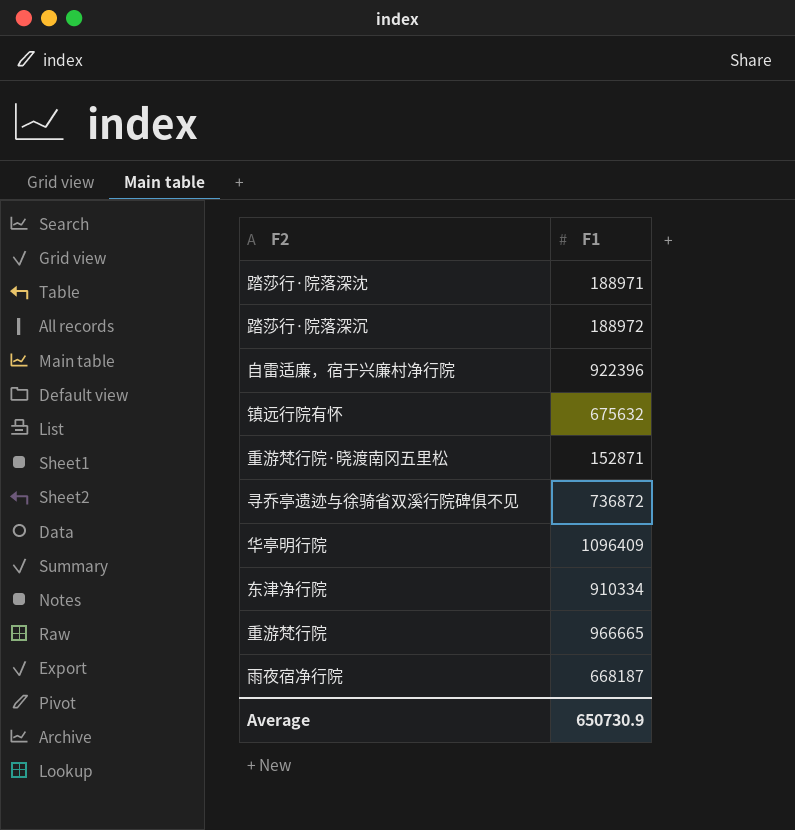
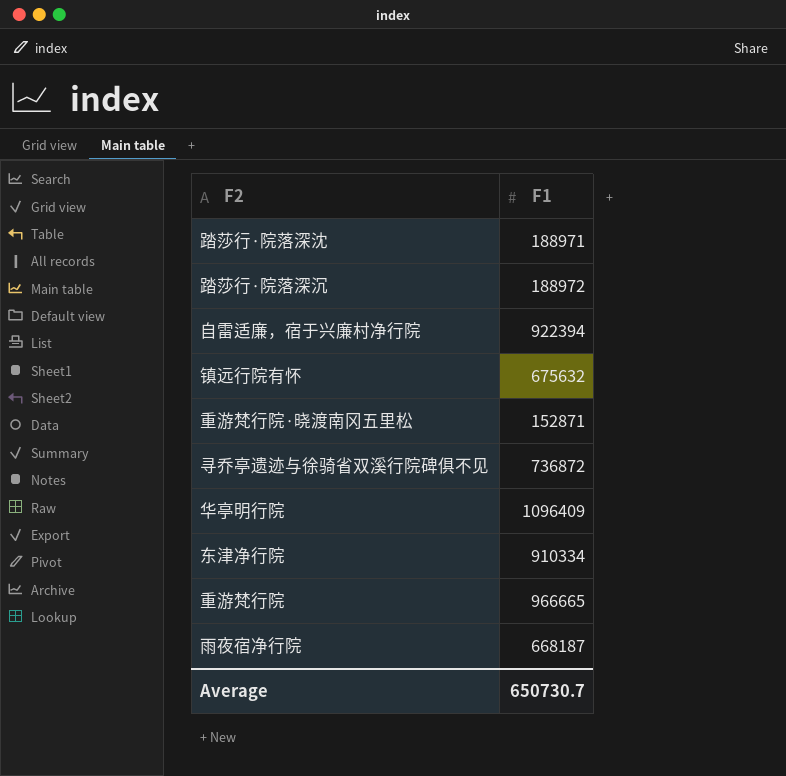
自雷适廉，宿于兴廉村净行院 | F1: 922396 -> 922394
Average | F1: 650730.9 -> 650730.7

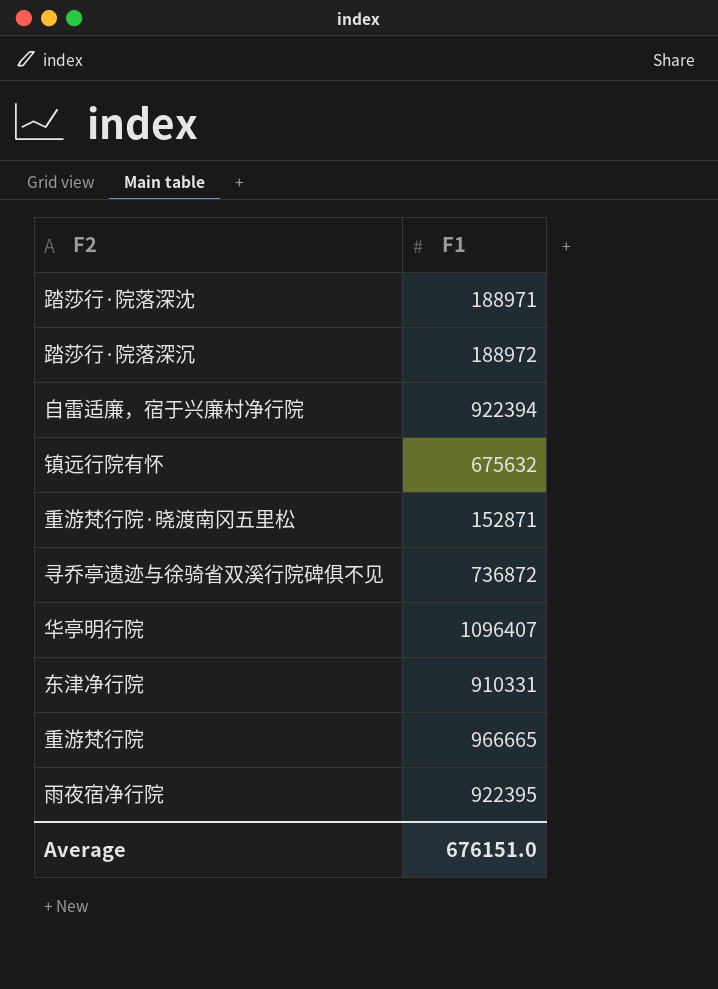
华亭明行院 | F1: 1096409 -> 1096407
东津净行院 | F1: 910334 -> 910331
雨夜宿净行院 | F1: 668187 -> 922395
Average | F1: 650730.7 -> 676151.0

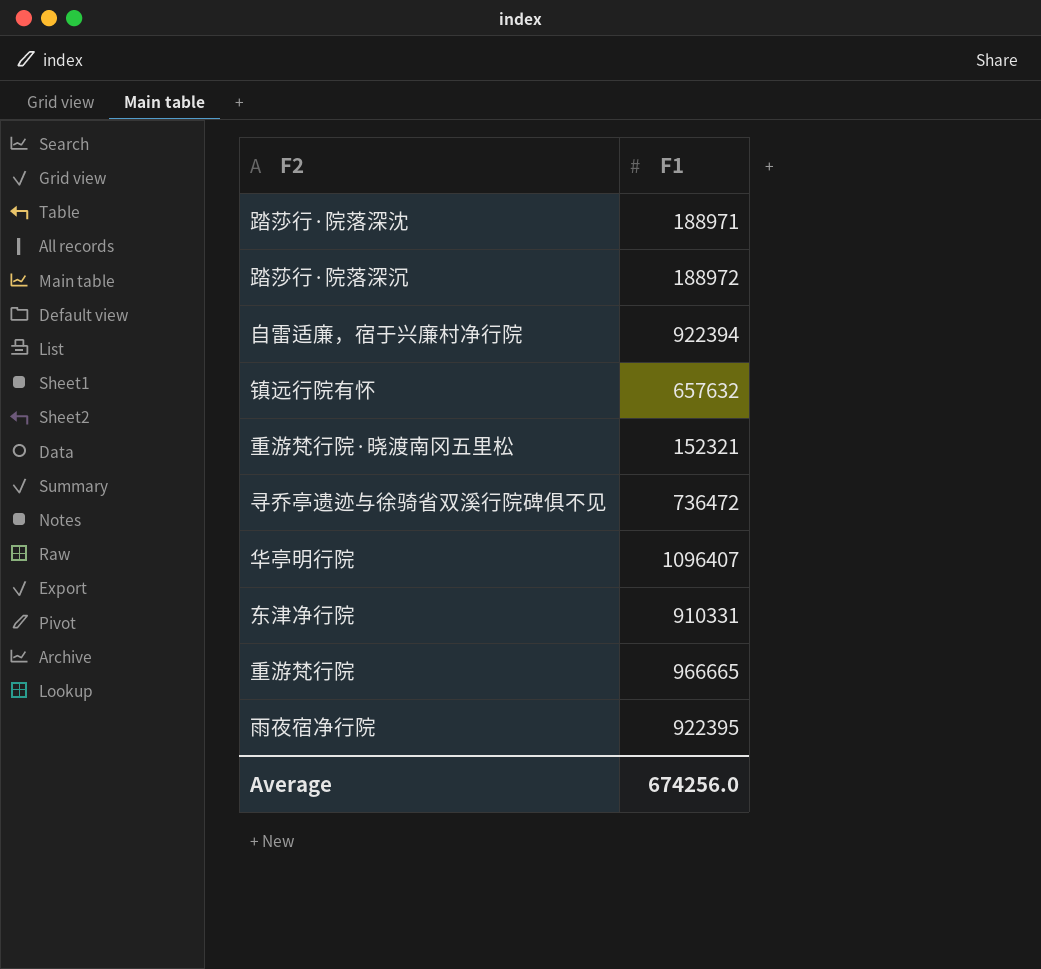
镇远行院有怀 | F1: 675632 -> 657632
重游梵行院·晓渡南冈五里松 | F1: 152871 -> 152321
寻乔亭遗迹与徐骑省双溪行院碑俱不见 | F1: 736872 -> 736472
Average | F1: 676151.0 -> 674256.0

